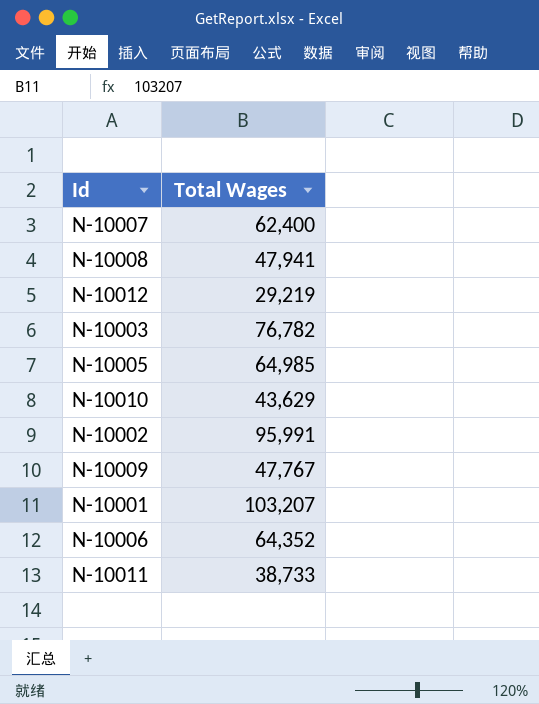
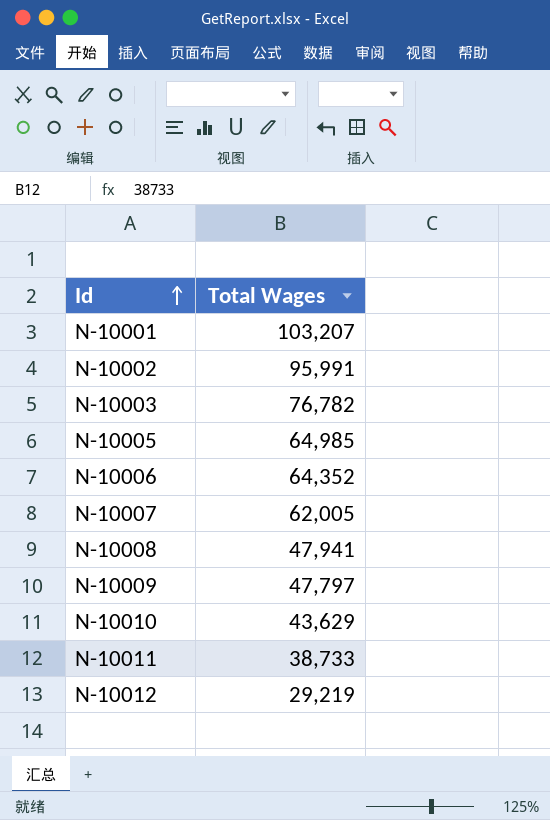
row order: none -> Id ascending
N-10007 | Total Wages: 62,400 -> 62,005
N-10009 | Total Wages: 47,767 -> 47,797

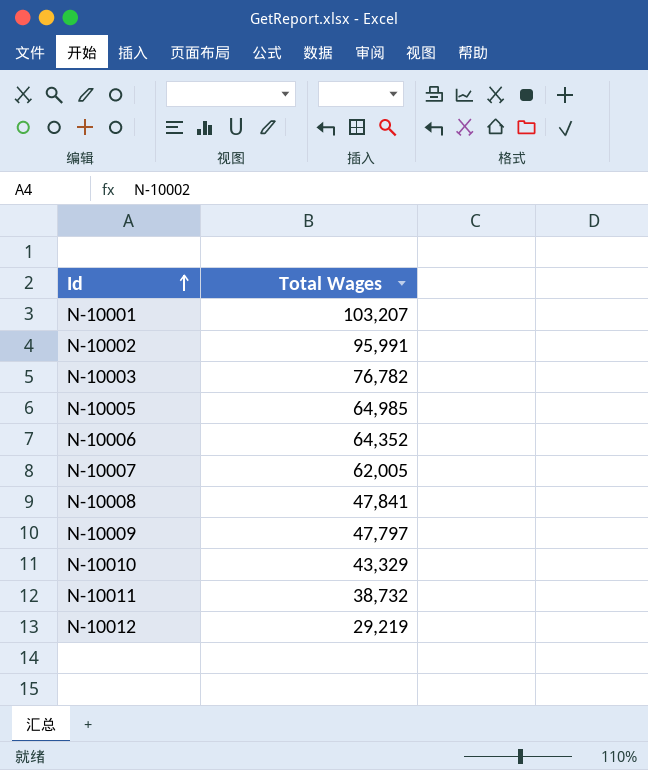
N-10008 | Total Wages: 47,941 -> 47,841
N-10010 | Total Wages: 43,629 -> 43,329
N-10011 | Total Wages: 38,733 -> 38,732

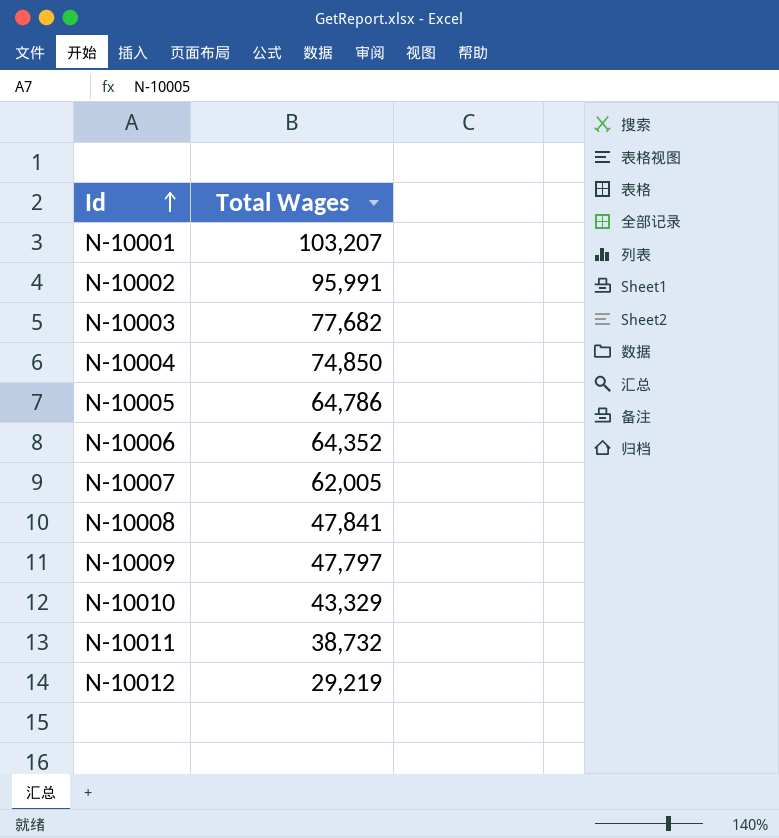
N-10003 | Total Wages: 76,782 -> 77,682
row N-10004: none -> 74,850
N-10005 | Total Wages: 64,985 -> 64,786

